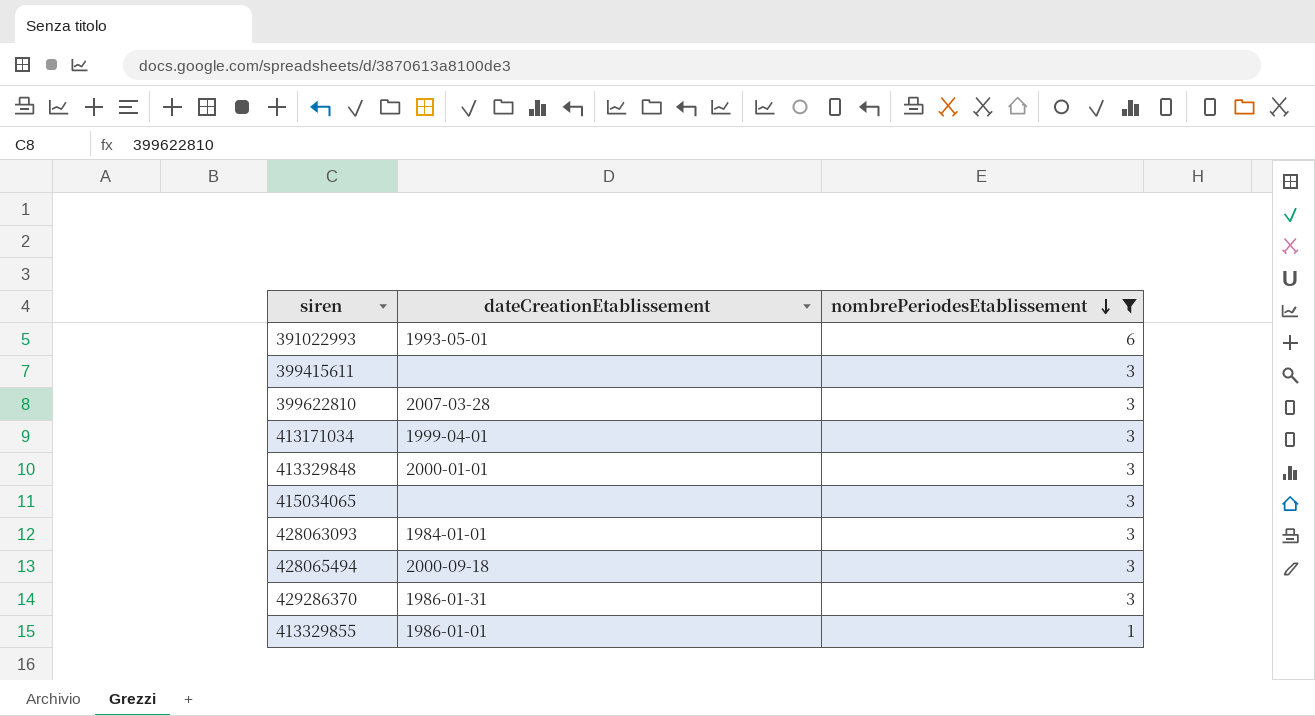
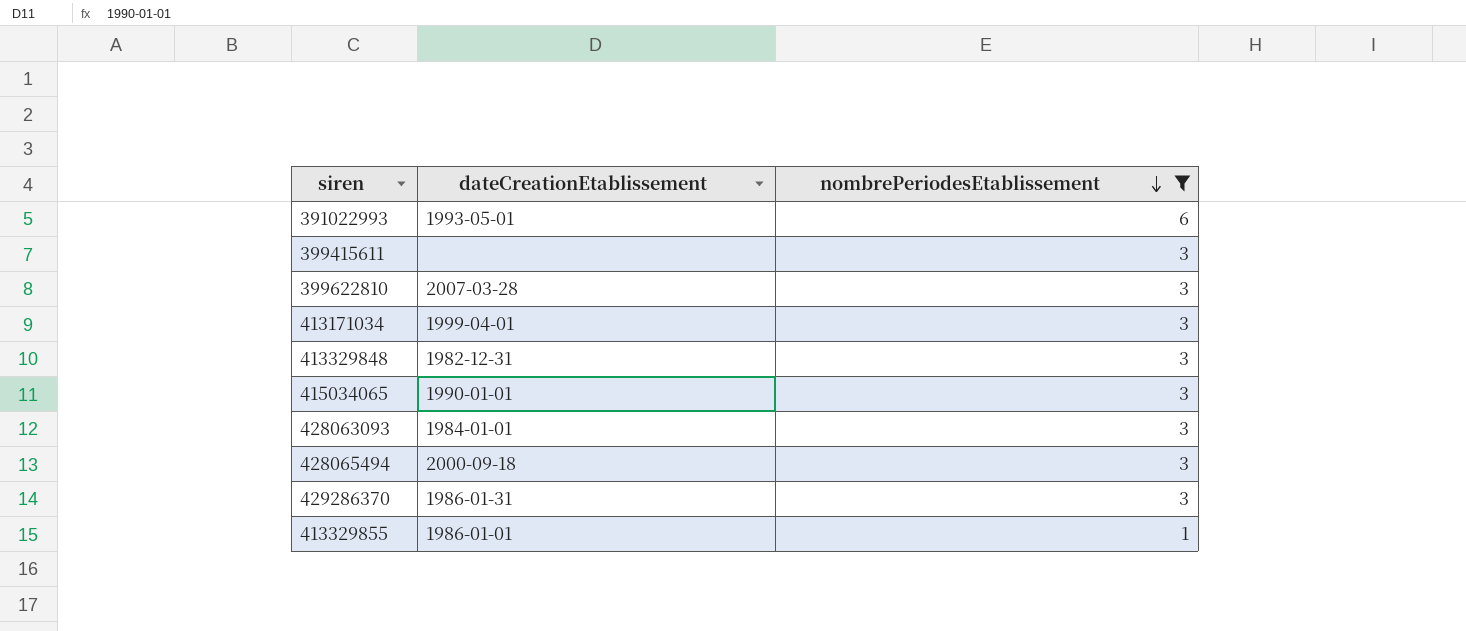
413329848 | dateCreationEtablissement: 2000-01-01 -> 1982-12-31
415034065 | dateCreationEtablissement: none -> 1990-01-01

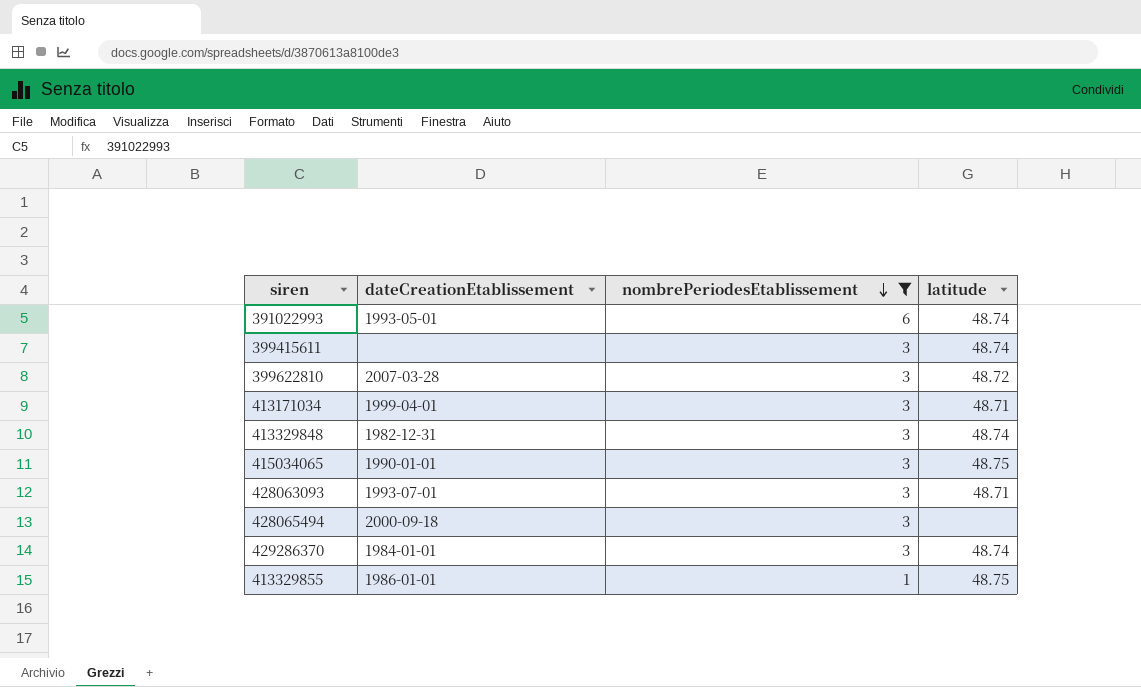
column latitude | position: none -> 4
428063093 | dateCreationEtablissement: 1984-01-01 -> 1993-07-01
429286370 | dateCreationEtablissement: 1986-01-31 -> 1984-01-01

